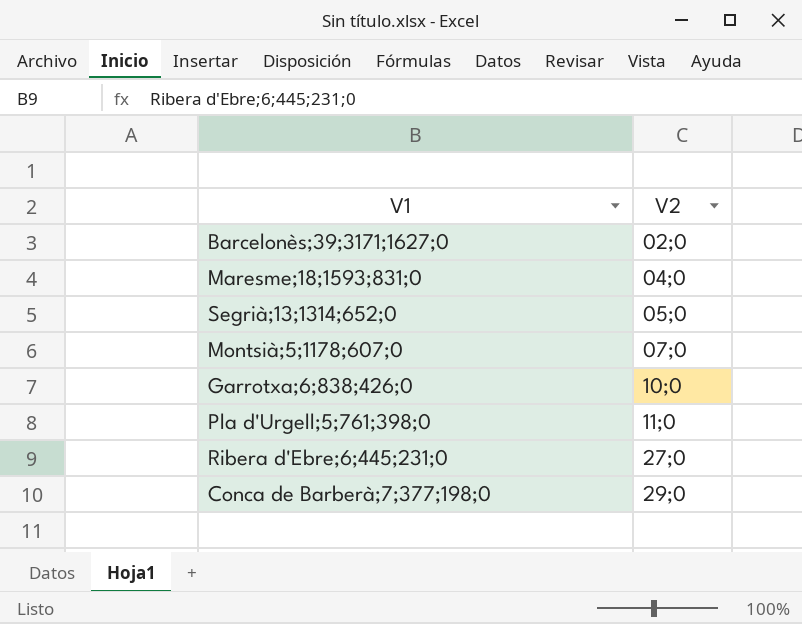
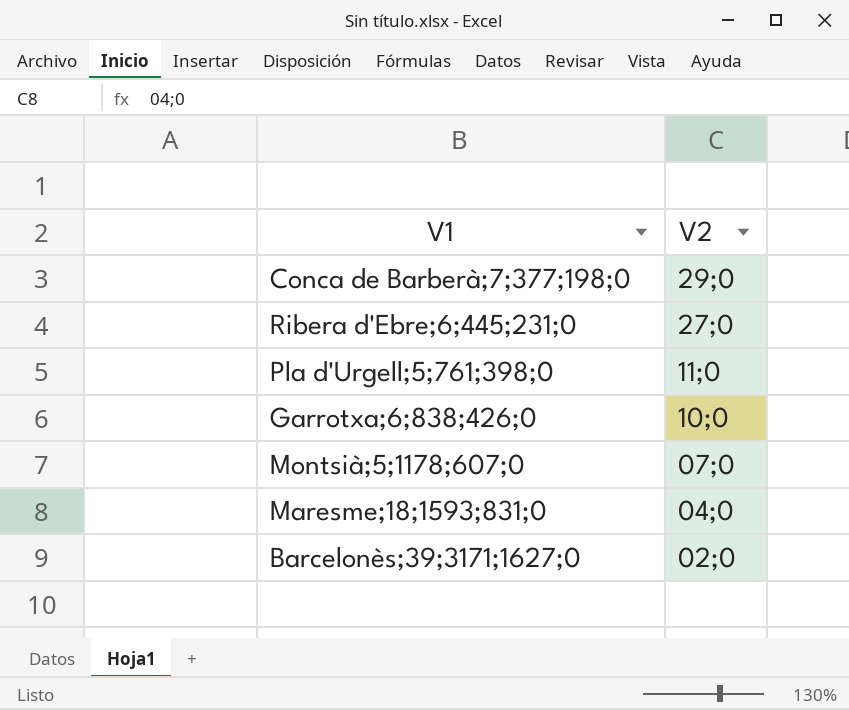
row order: V2 ascending -> V2 descending
row Segrià;13;1314;652;0: 05;0 -> none

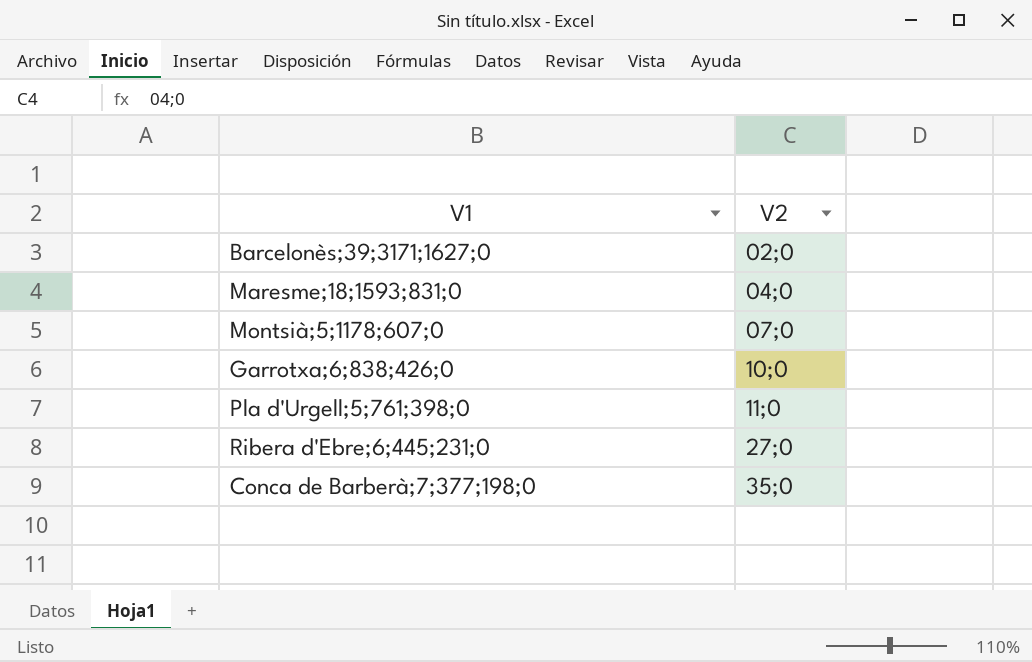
row order: V2 descending -> V2 ascending
Conca de Barberà;7;377;198;0 | V2: 29;0 -> 35;0

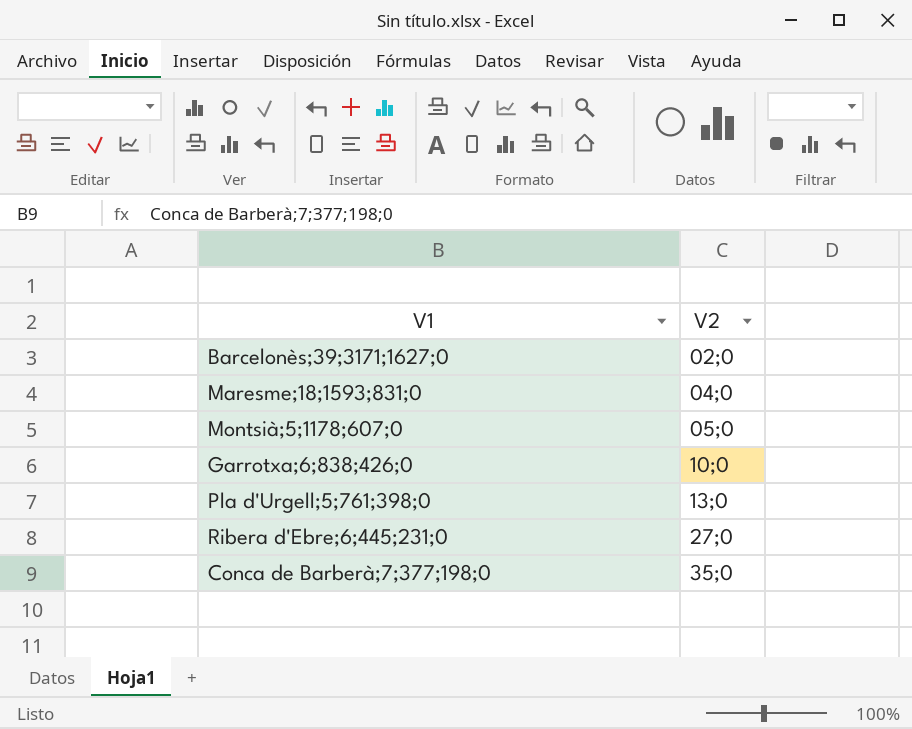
Montsià;5;1178;607;0 | V2: 07;0 -> 05;0
Pla d'Urgell;5;761;398;0 | V2: 11;0 -> 13;0

